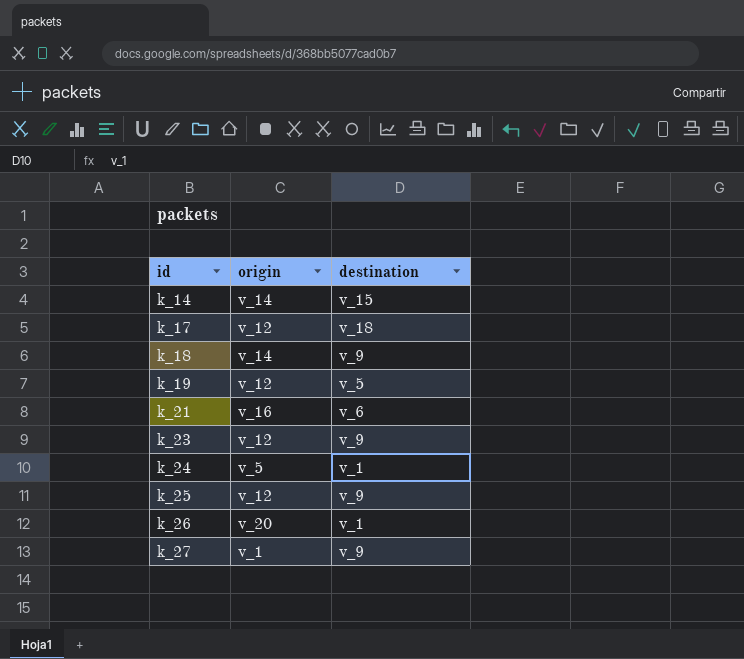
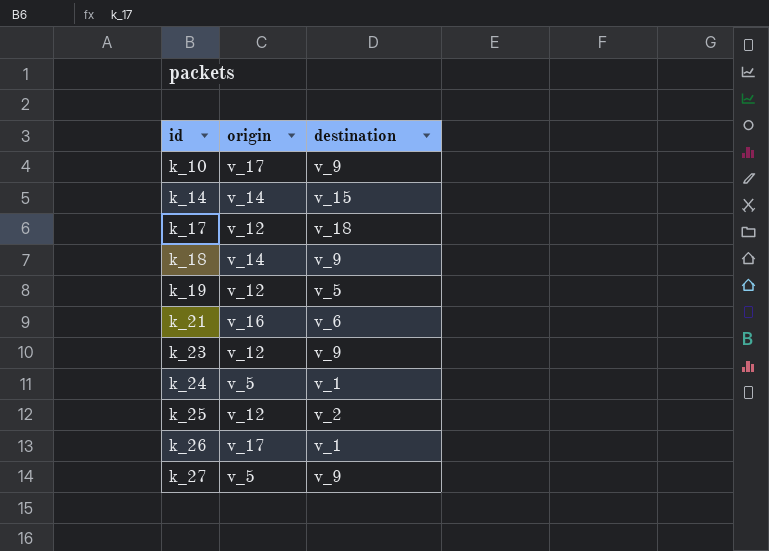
row k_10: none -> v_17 | v_9
k_25 | destination: v_9 -> v_2
k_26 | origin: v_20 -> v_17
k_27 | origin: v_1 -> v_5

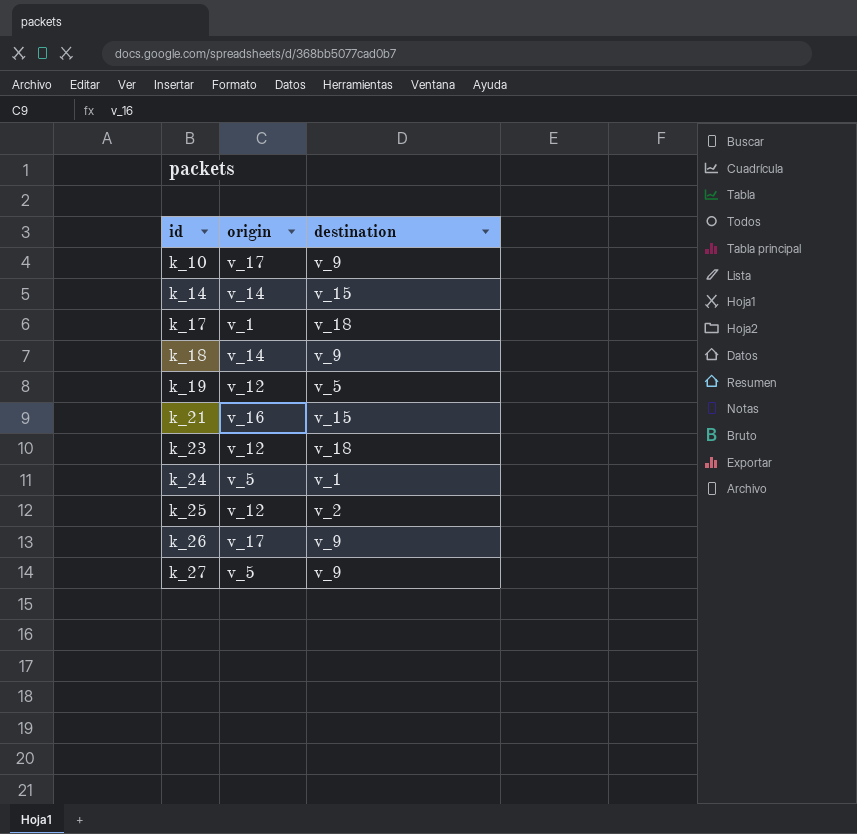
k_17 | origin: v_12 -> v_1
k_21 | destination: v_6 -> v_15
k_23 | destination: v_9 -> v_18
k_26 | destination: v_1 -> v_9

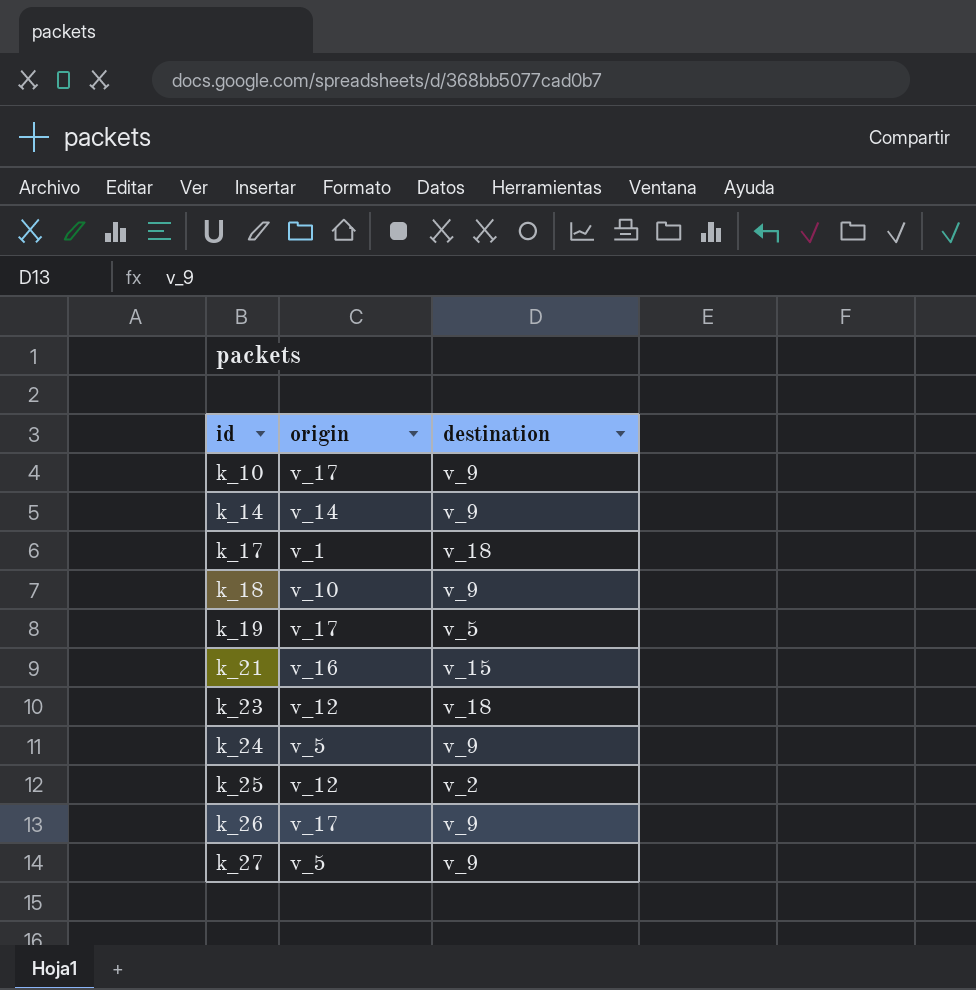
k_14 | destination: v_15 -> v_9
k_18 | origin: v_14 -> v_10
k_19 | origin: v_12 -> v_17
k_24 | destination: v_1 -> v_9

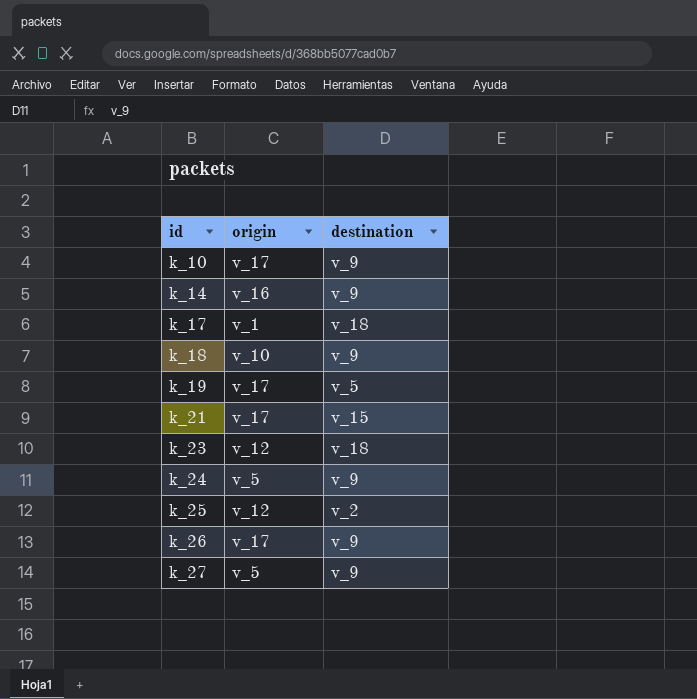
k_14 | origin: v_14 -> v_16
k_21 | origin: v_16 -> v_17

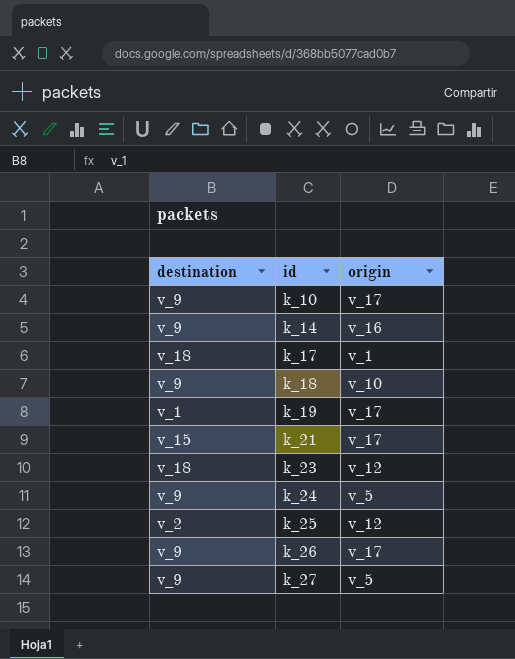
column destination | position: 3 -> 1
k_19 | destination: v_5 -> v_1

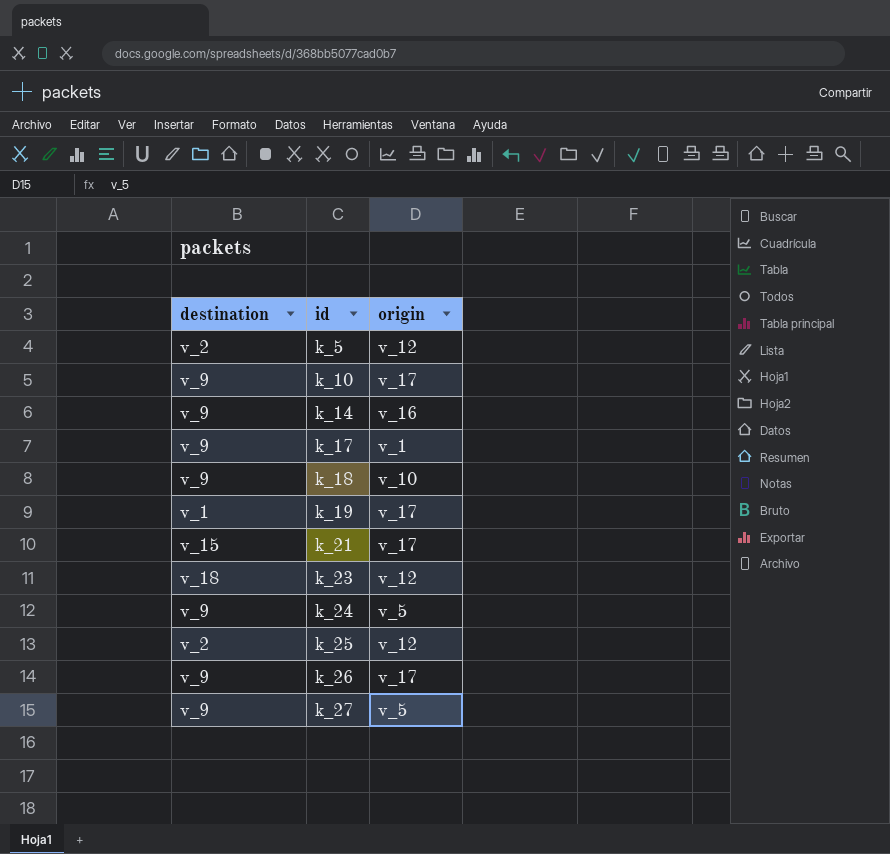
row k_5: none -> v_2 | v_12
k_17 | destination: v_18 -> v_9

